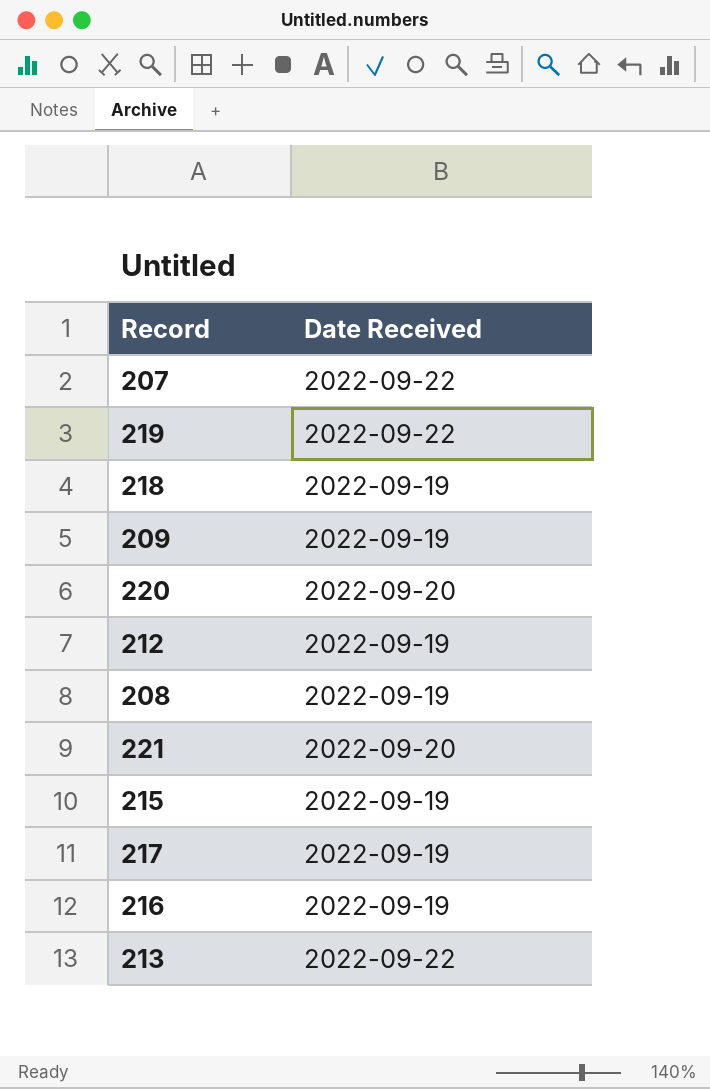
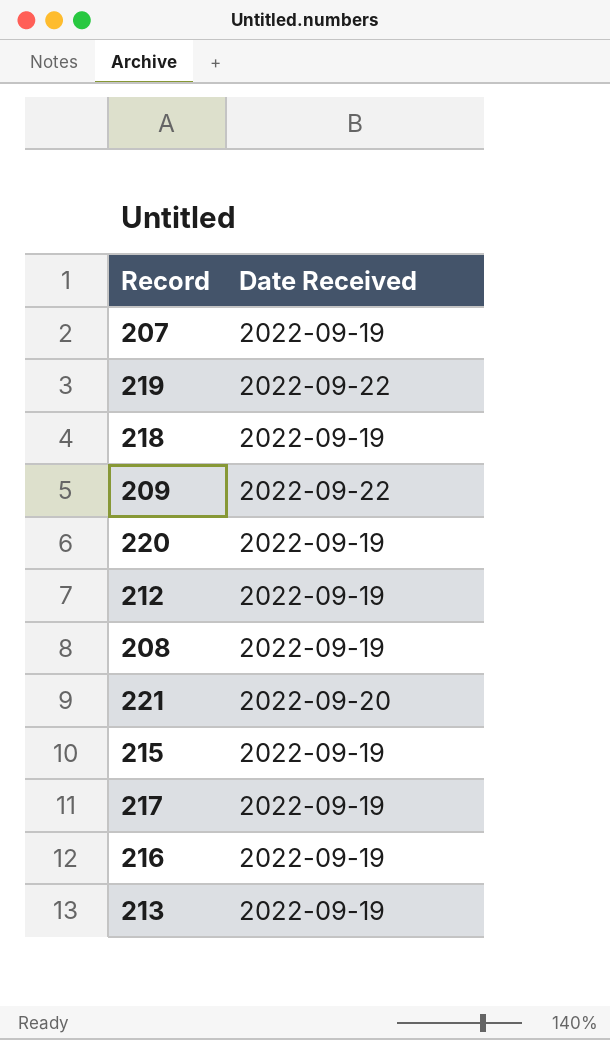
207 | Date Received: 2022-09-22 -> 2022-09-19
209 | Date Received: 2022-09-19 -> 2022-09-22
220 | Date Received: 2022-09-20 -> 2022-09-19
213 | Date Received: 2022-09-22 -> 2022-09-19

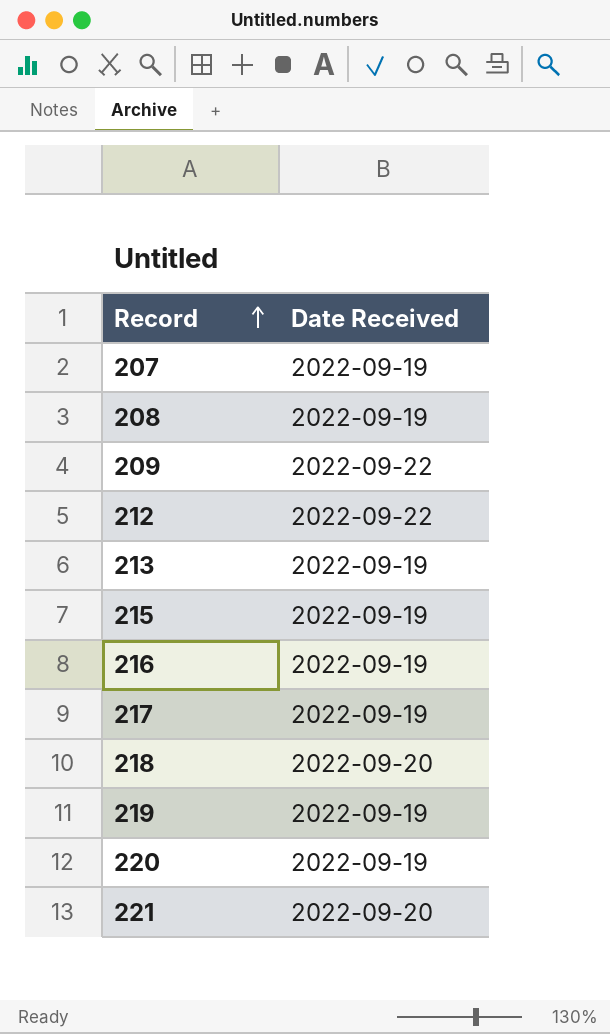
row order: none -> Record ascending
212 | Date Received: 2022-09-19 -> 2022-09-22
218 | Date Received: 2022-09-19 -> 2022-09-20
219 | Date Received: 2022-09-22 -> 2022-09-19

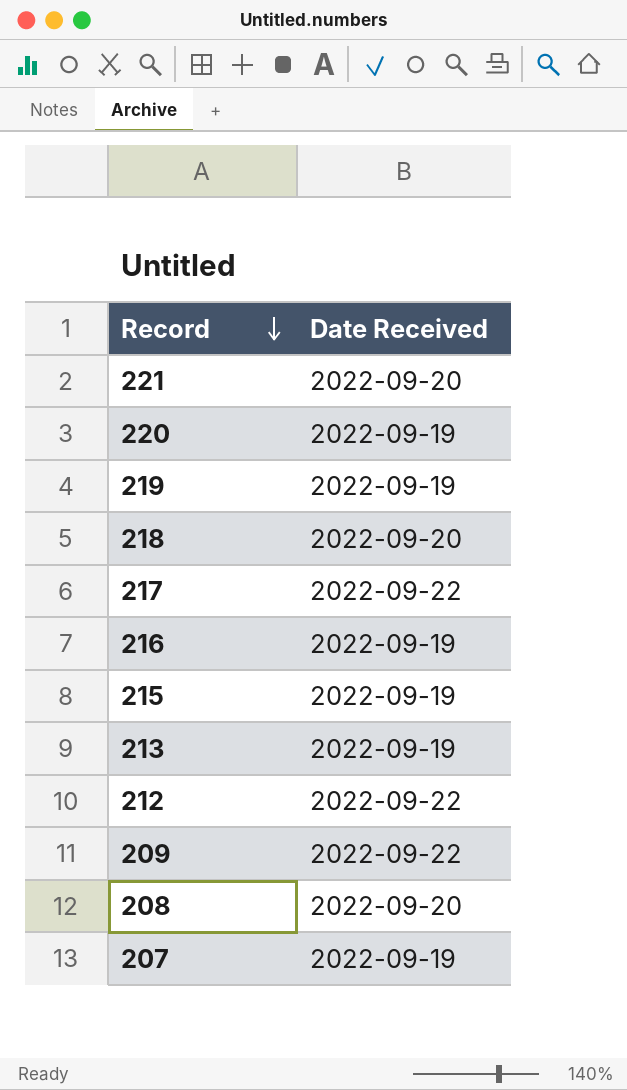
row order: Record ascending -> Record descending
217 | Date Received: 2022-09-19 -> 2022-09-22
208 | Date Received: 2022-09-19 -> 2022-09-20

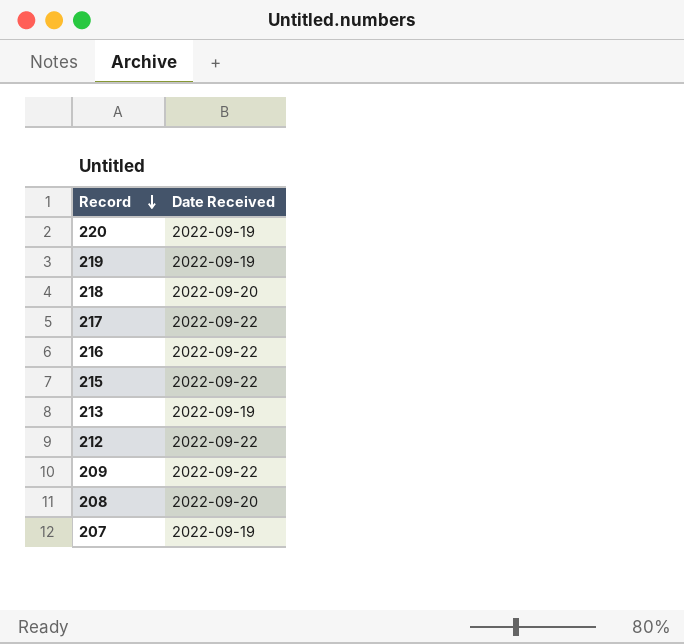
row 221: 2022-09-20 -> none
216 | Date Received: 2022-09-19 -> 2022-09-22
215 | Date Received: 2022-09-19 -> 2022-09-22

